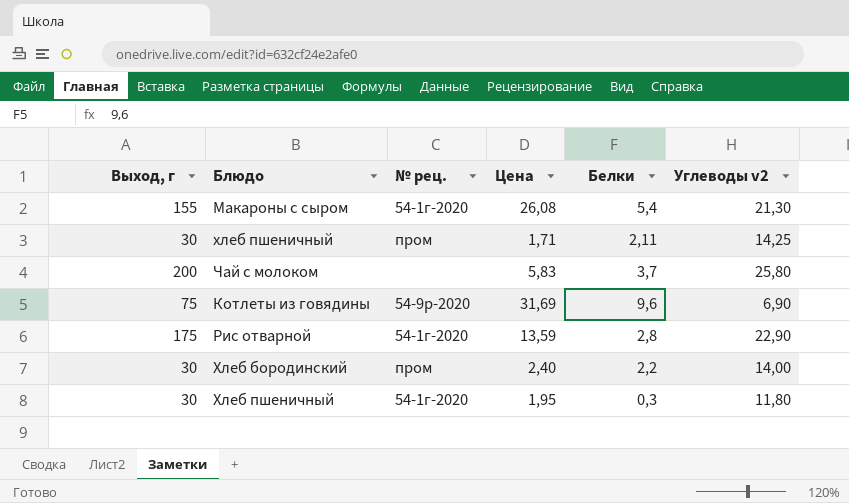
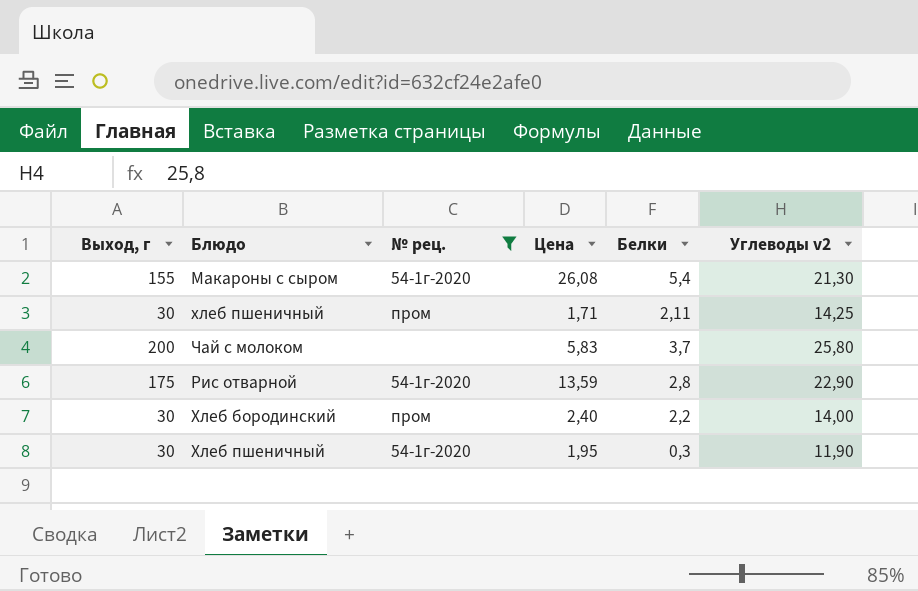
filter: none -> № рец. != 54-9р-2020
Хлеб пшеничный | Углеводы v2: 11,80 -> 11,90

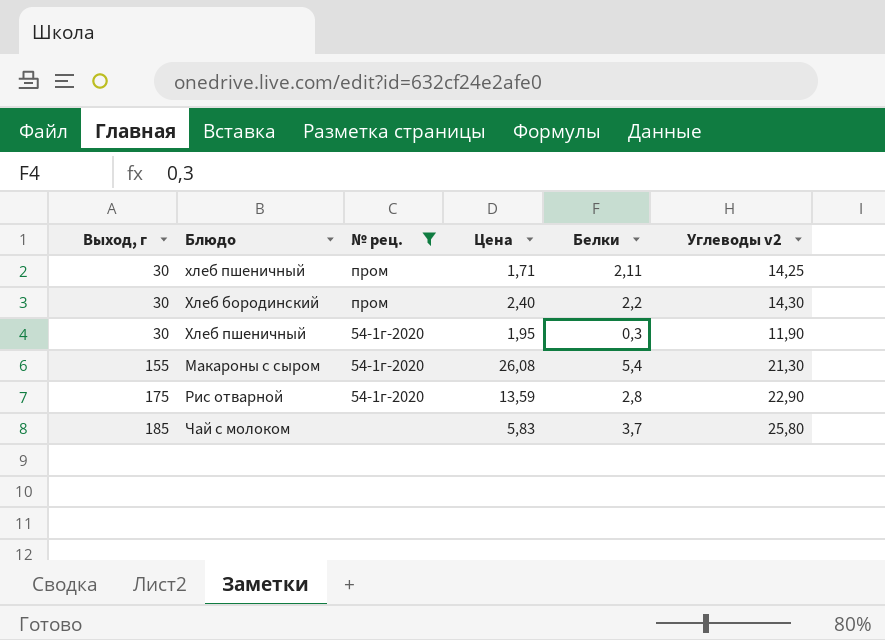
row order: none -> Выход, г ascending
Хлеб бородинский | Углеводы v2: 14,00 -> 14,30
Чай с молоком | Выход, г: 200 -> 185

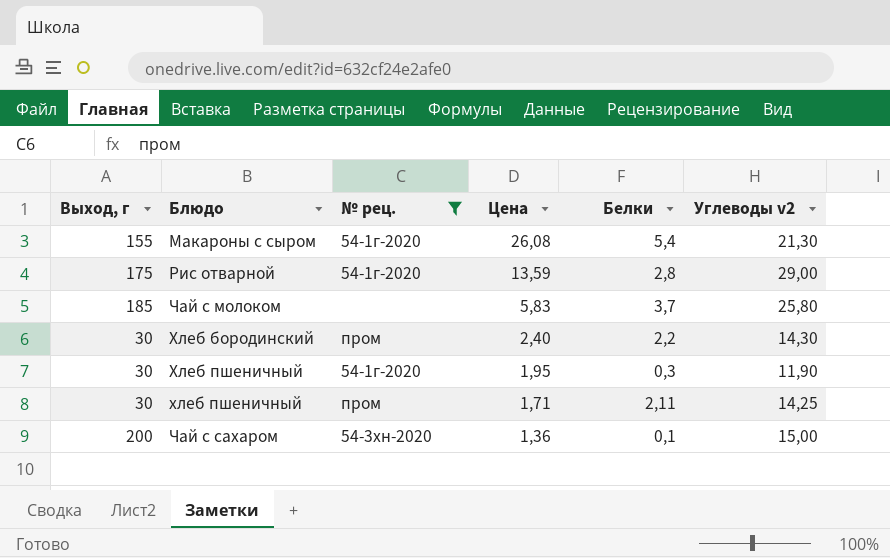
row order: Выход, г ascending -> Цена descending
Рис отварной | Углеводы v2: 22,90 -> 29,00
row Чай с сахаром: none -> 200 | 54-3хн-2020 | 1,36 | 0,1 | 15,00

